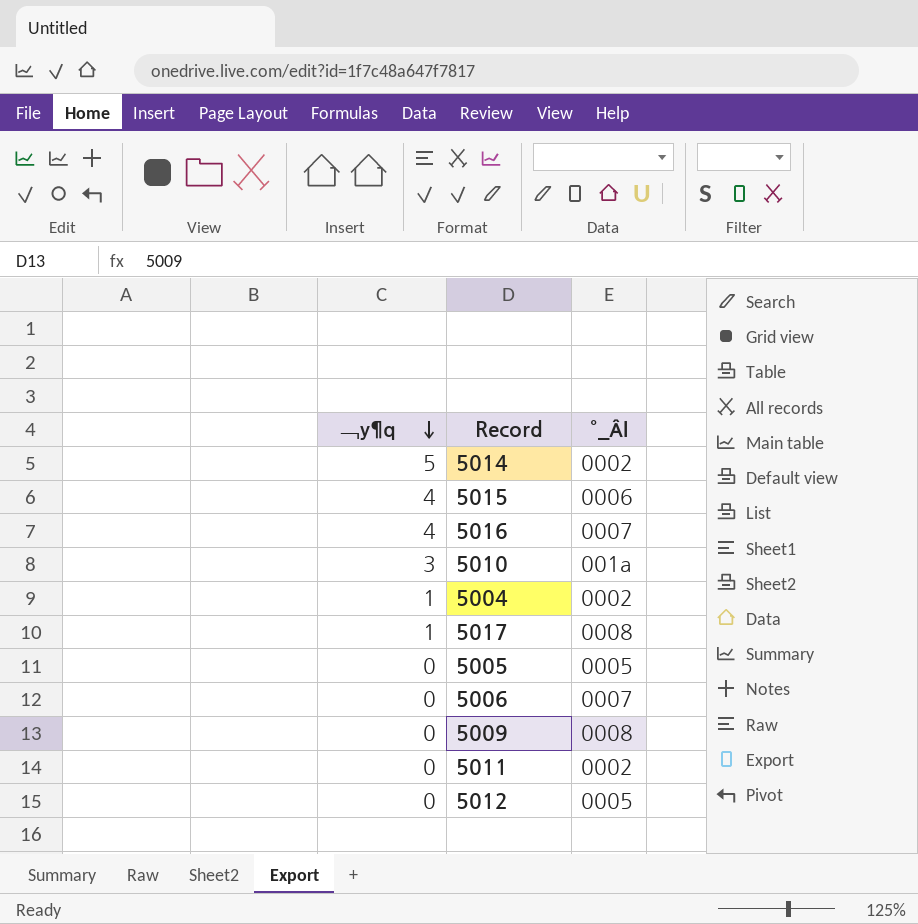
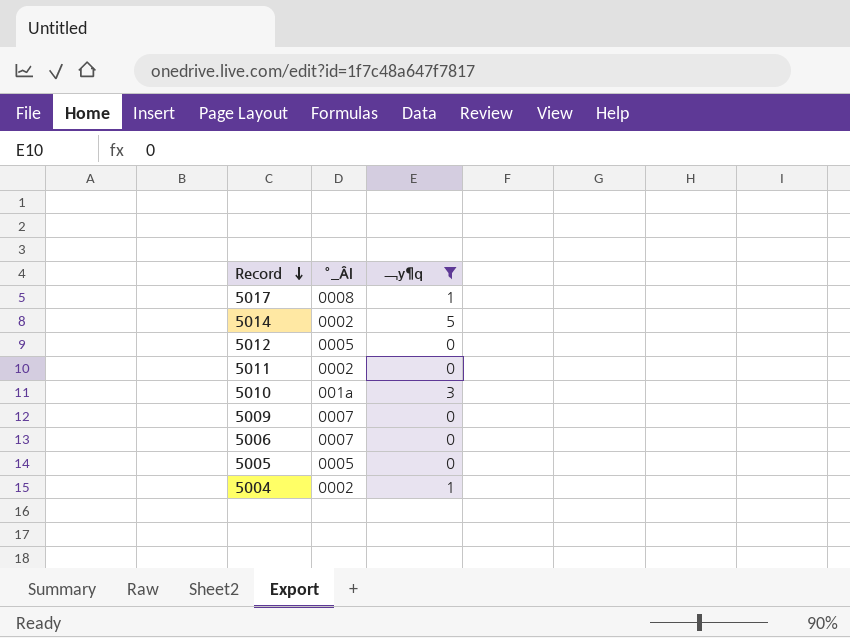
filter: none -> ¬y¶q != 4
row order: ¬y¶q descending -> Record descending
column ¬y¶q | position: 1 -> 3
5009 | °_ÂI: 0008 -> 0007

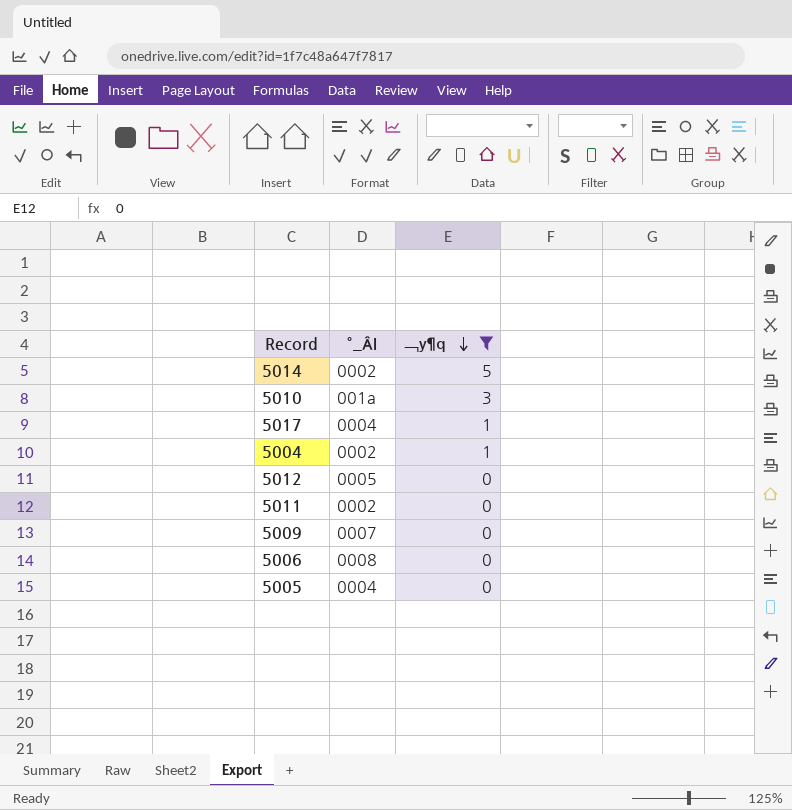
row order: Record descending -> ¬y¶q descending
5017 | °_ÂI: 0008 -> 0004
5006 | °_ÂI: 0007 -> 0008
5005 | °_ÂI: 0005 -> 0004

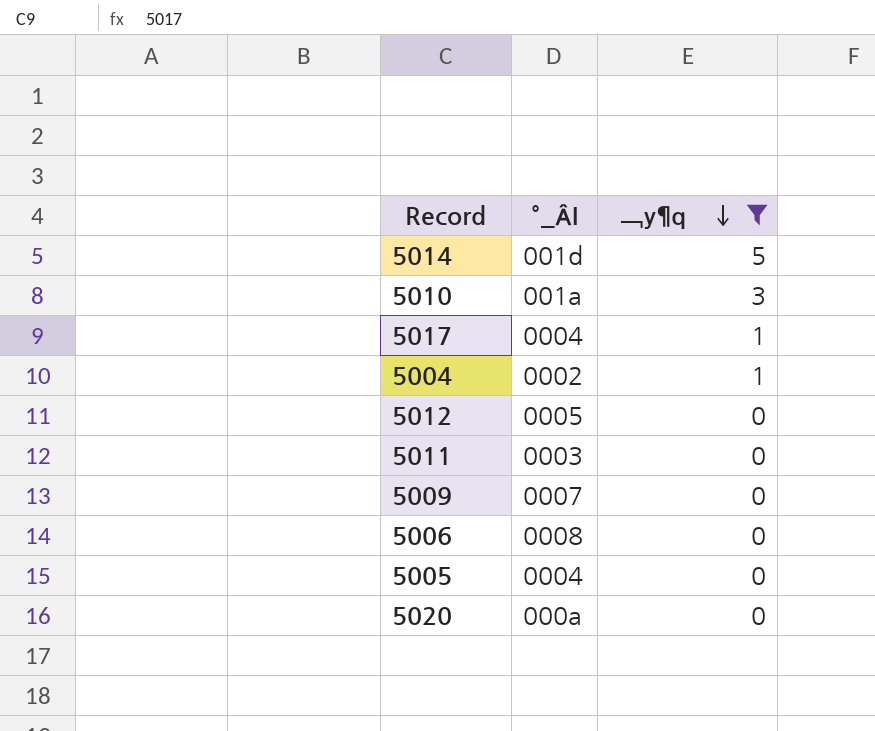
5014 | °_ÂI: 0002 -> 001d
5011 | °_ÂI: 0002 -> 0003
row 5020: none -> 000a | 0

